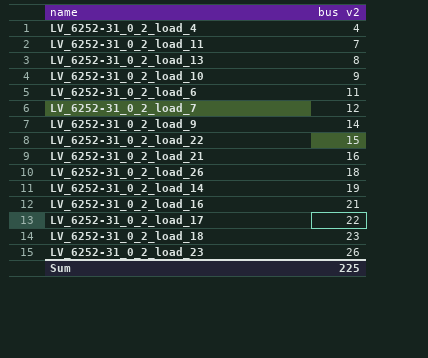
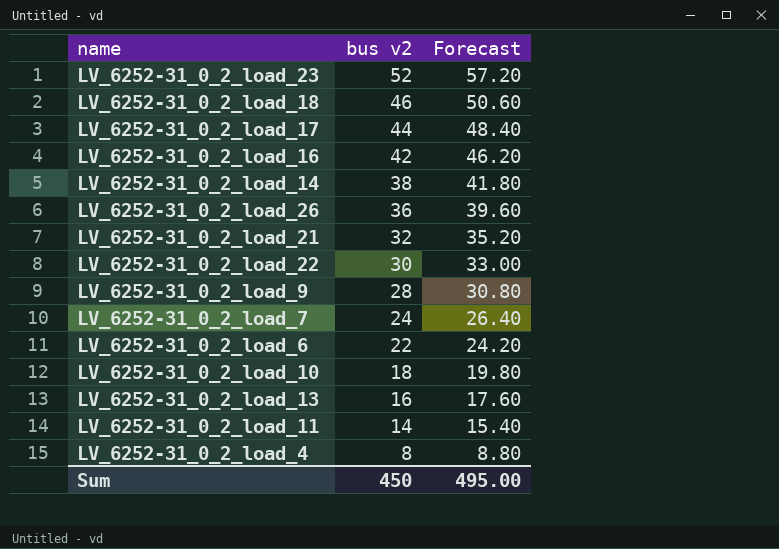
row order: bus v2 ascending -> bus v2 descending
column Forecast | formula: none -> [bus v2] * 1.1
LV_6252-31_0_2_load_23 | bus v2: 26 -> 52
LV_6252-31_0_2_load_18 | bus v2: 23 -> 46
LV_6252-31_0_2_load_17 | bus v2: 22 -> 44
LV_6252-31_0_2_load_16 | bus v2: 21 -> 42
LV_6252-31_0_2_load_14 | bus v2: 19 -> 38
LV_6252-31_0_2_load_26 | bus v2: 18 -> 36
LV_6252-31_0_2_load_21 | bus v2: 16 -> 32
LV_6252-31_0_2_load_22 | bus v2: 15 -> 30
LV_6252-31_0_2_load_9 | bus v2: 14 -> 28
LV_6252-31_0_2_load_7 | bus v2: 12 -> 24
LV_6252-31_0_2_load_6 | bus v2: 11 -> 22
LV_6252-31_0_2_load_10 | bus v2: 9 -> 18
LV_6252-31_0_2_load_13 | bus v2: 8 -> 16
LV_6252-31_0_2_load_11 | bus v2: 7 -> 14
LV_6252-31_0_2_load_4 | bus v2: 4 -> 8
Sum | bus v2: 225 -> 450

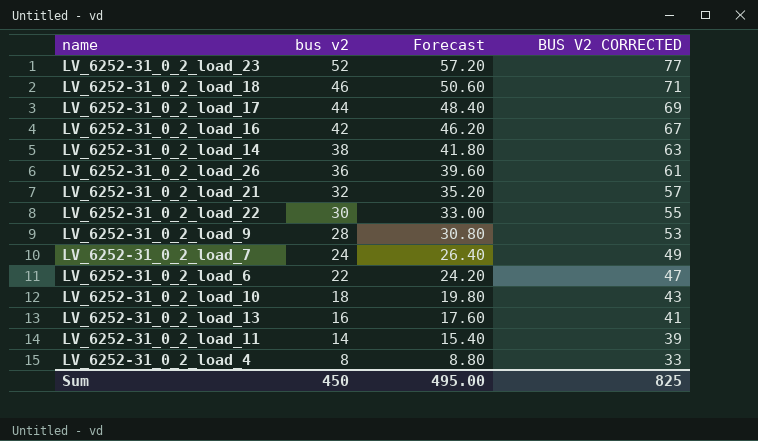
column BUS V2 CORRECTED | formula: none -> [bus v2] + 25

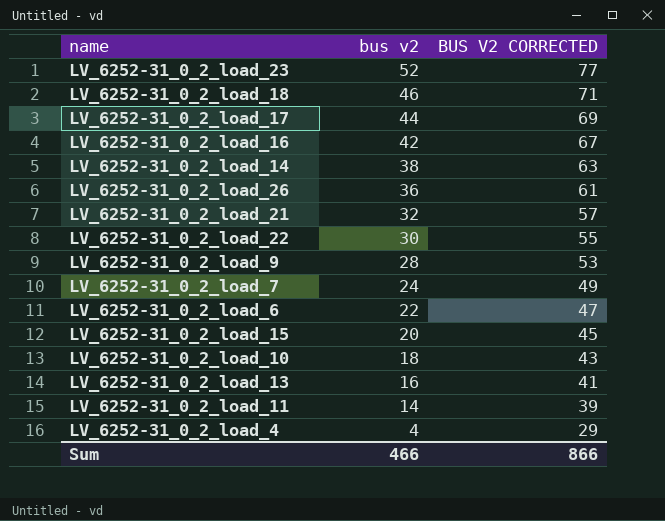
column Forecast | formula: [bus v2] * 1.1 -> none
row LV_6252-31_0_2_load_15: none -> 20 | 45
LV_6252-31_0_2_load_4 | bus v2: 8 -> 4
LV_6252-31_0_2_load_4 | BUS V2 CORRECTED: 33 -> 29
Sum | bus v2: 450 -> 466
Sum | BUS V2 CORRECTED: 825 -> 866

